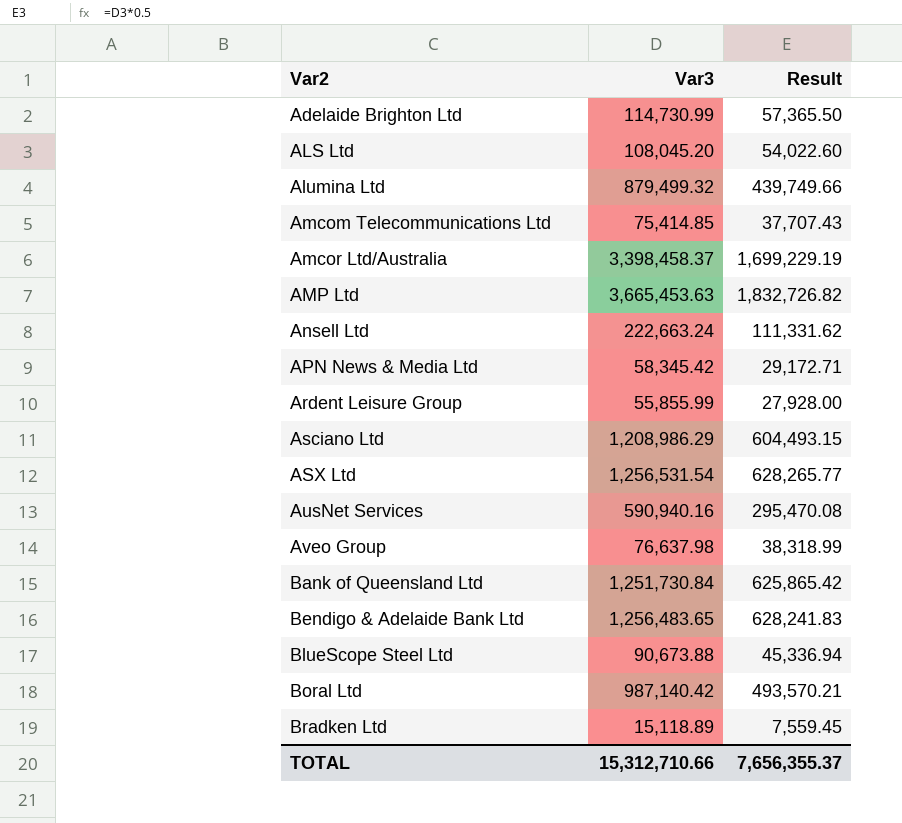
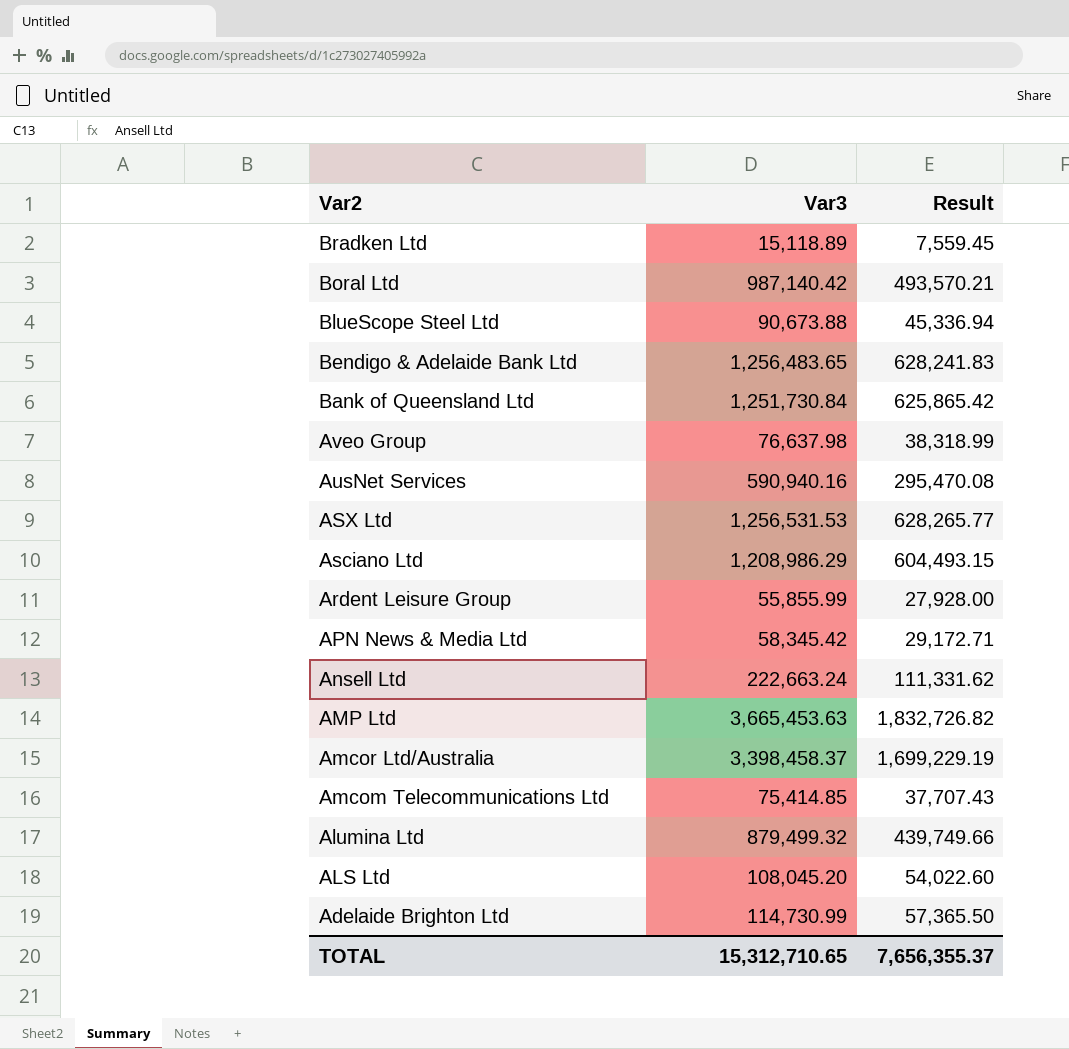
row order: Var2 ascending -> Var2 descending
ASX Ltd | Var3: 1,256,531.54 -> 1,256,531.53
TOTAL | Var3: 15,312,710.66 -> 15,312,710.65

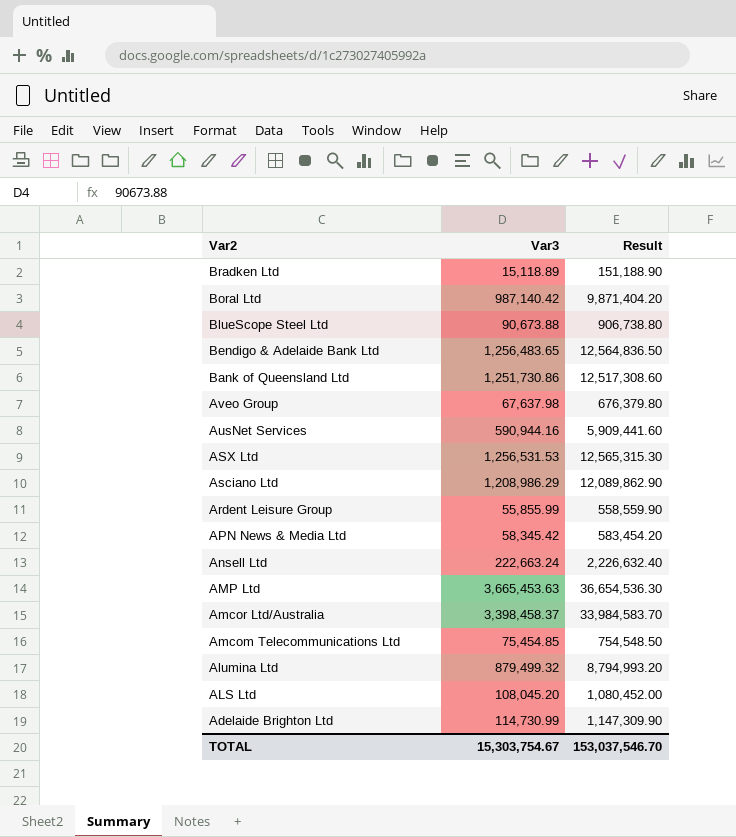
column Result | formula: [Var3] * 0.5 -> [Var3] * 10
Bank of Queensland Ltd | Var3: 1,251,730.84 -> 1,251,730.86
Aveo Group | Var3: 76,637.98 -> 67,637.98
AusNet Services | Var3: 590,940.16 -> 590,944.16
Amcom Telecommunications Ltd | Var3: 75,414.85 -> 75,454.85
TOTAL | Var3: 15,312,710.65 -> 15,303,754.67
TOTAL | Result: 7,656,355.37 -> 153,037,546.70

